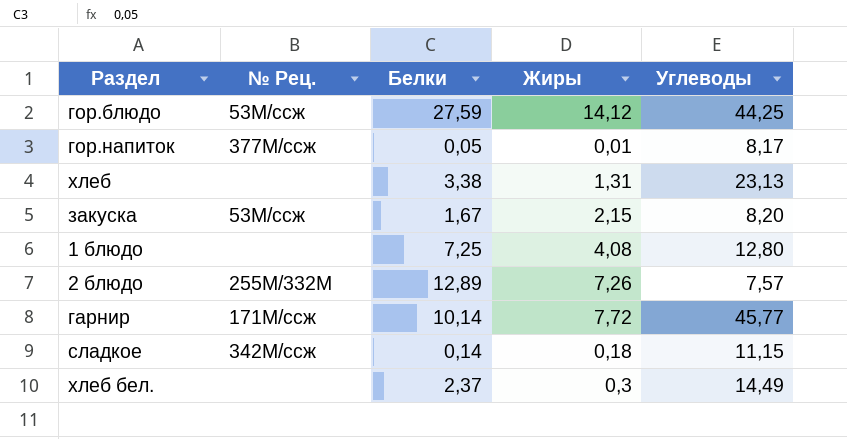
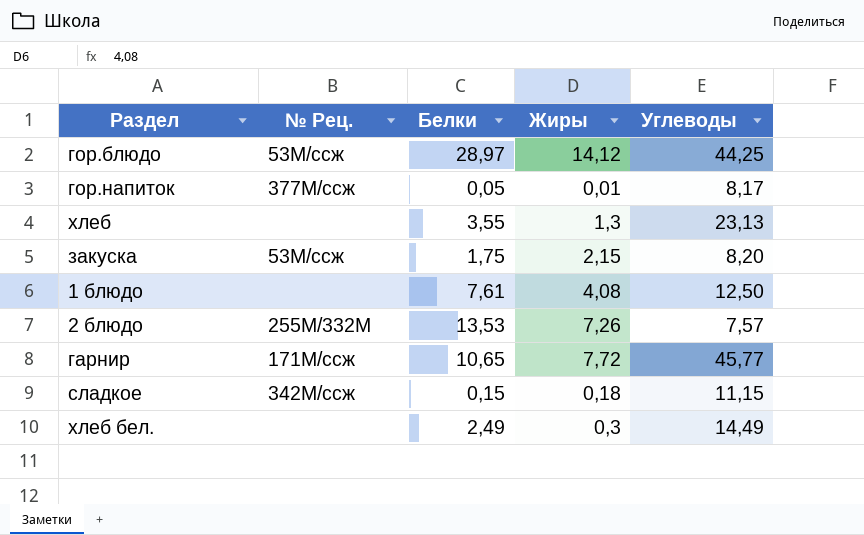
гор.блюдо | Белки: 27,59 -> 28,97
хлеб | Белки: 3,38 -> 3,55
хлеб | Жиры: 1,31 -> 1,3
закуска | Белки: 1,67 -> 1,75
1 блюдо | Белки: 7,25 -> 7,61
1 блюдо | Углеводы: 12,80 -> 12,50
2 блюдо | Белки: 12,89 -> 13,53
гарнир | Белки: 10,14 -> 10,65
сладкое | Белки: 0,14 -> 0,15
хлеб бел. | Белки: 2,37 -> 2,49

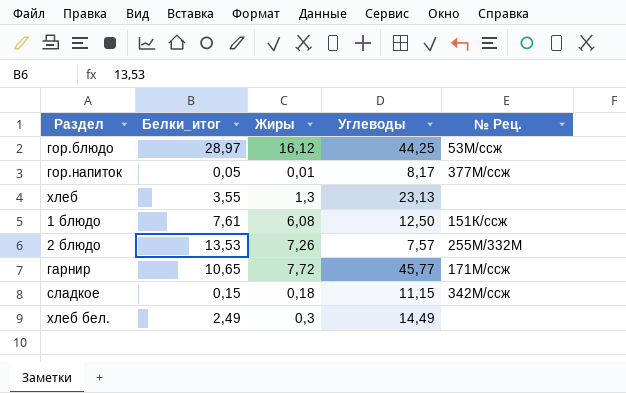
column name: Белки -> Белки_итог
column № Рец. | position: 2 -> 5
row закуска: 53М/ссж | 1,75 | 2,15 | 8,20 -> none
гор.блюдо | Жиры: 14,12 -> 16,12
1 блюдо | Жиры: 4,08 -> 6,08
1 блюдо | № Рец.: none -> 151К/ссж

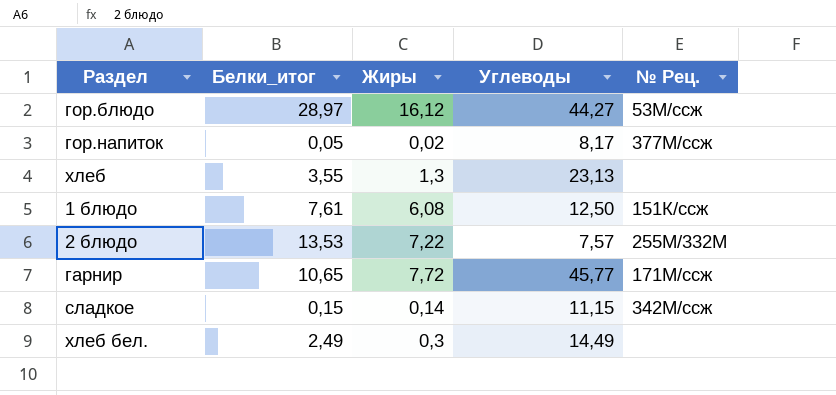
гор.блюдо | Углеводы: 44,25 -> 44,27
гор.напиток | Жиры: 0,01 -> 0,02
2 блюдо | Жиры: 7,26 -> 7,22
сладкое | Жиры: 0,18 -> 0,14

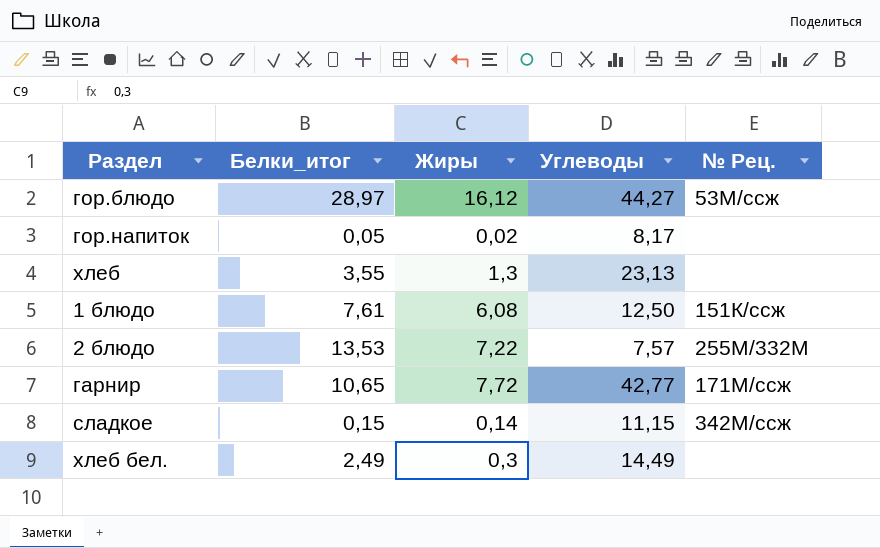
гор.напиток | № Рец.: 377М/ссж -> none
гарнир | Углеводы: 45,77 -> 42,77

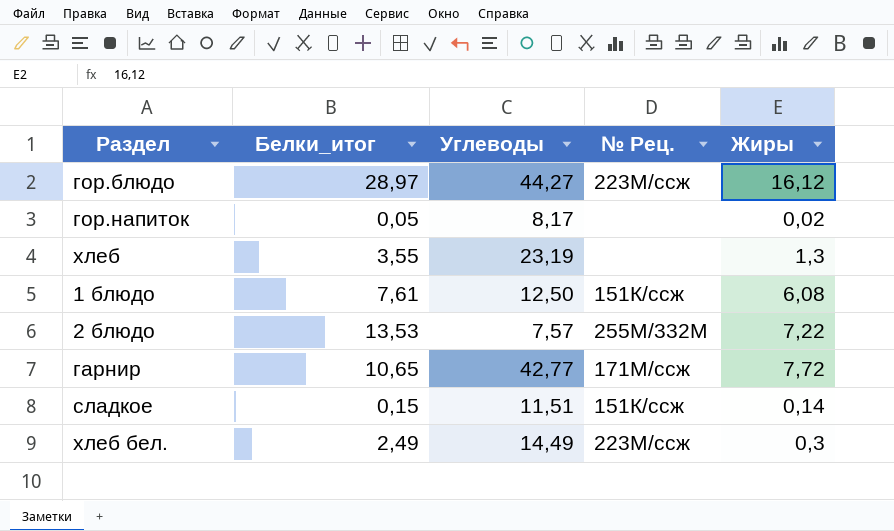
column Жиры | position: 3 -> 5
гор.блюдо | № Рец.: 53М/ссж -> 223М/ссж
хлеб | Углеводы: 23,13 -> 23,19
сладкое | Углеводы: 11,15 -> 11,51
сладкое | № Рец.: 342М/ссж -> 151К/ссж
хлеб бел. | № Рец.: none -> 223М/ссж

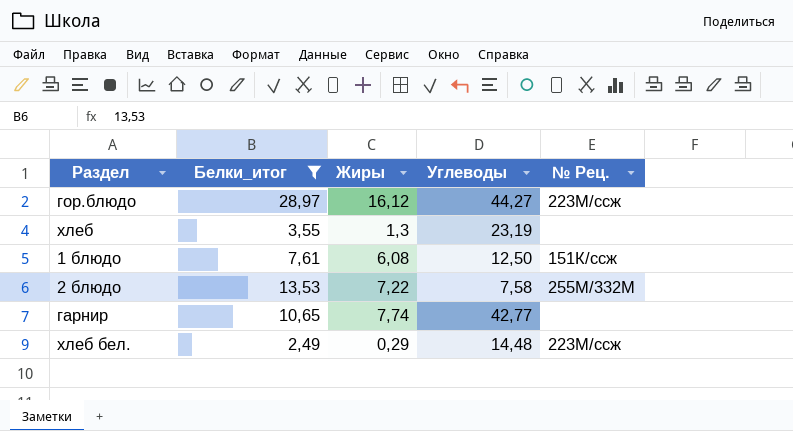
filter: none -> Белки_итог >= 2,49
column Жиры | position: 5 -> 3
2 блюдо | Углеводы: 7,57 -> 7,58
гарнир | Жиры: 7,72 -> 7,74
гарнир | № Рец.: 171М/ссж -> none
хлеб бел. | Жиры: 0,3 -> 0,29
хлеб бел. | Углеводы: 14,49 -> 14,48

